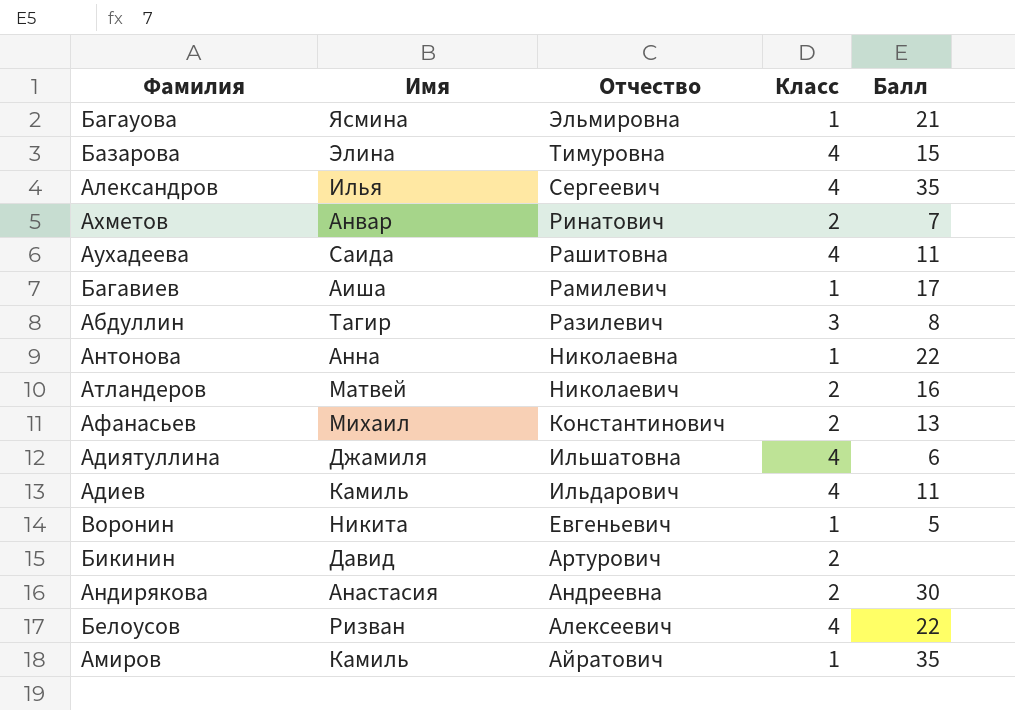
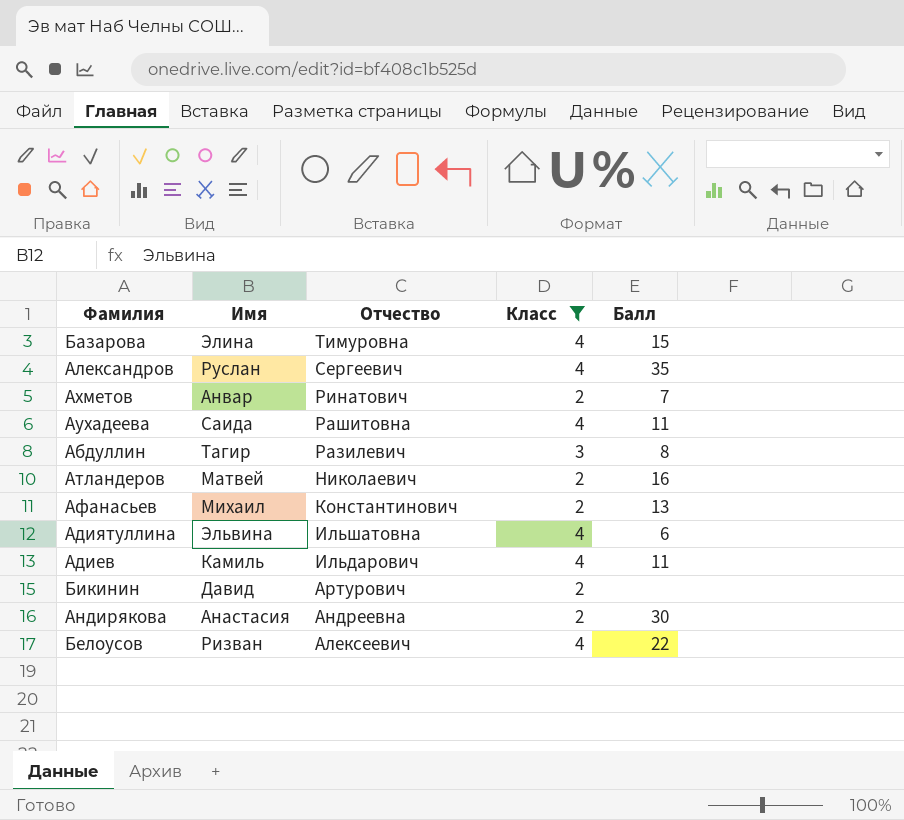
filter: none -> Класс != 1
Александров | Имя: Илья -> Руслан
Адиятуллина | Имя: Джамиля -> Эльвина

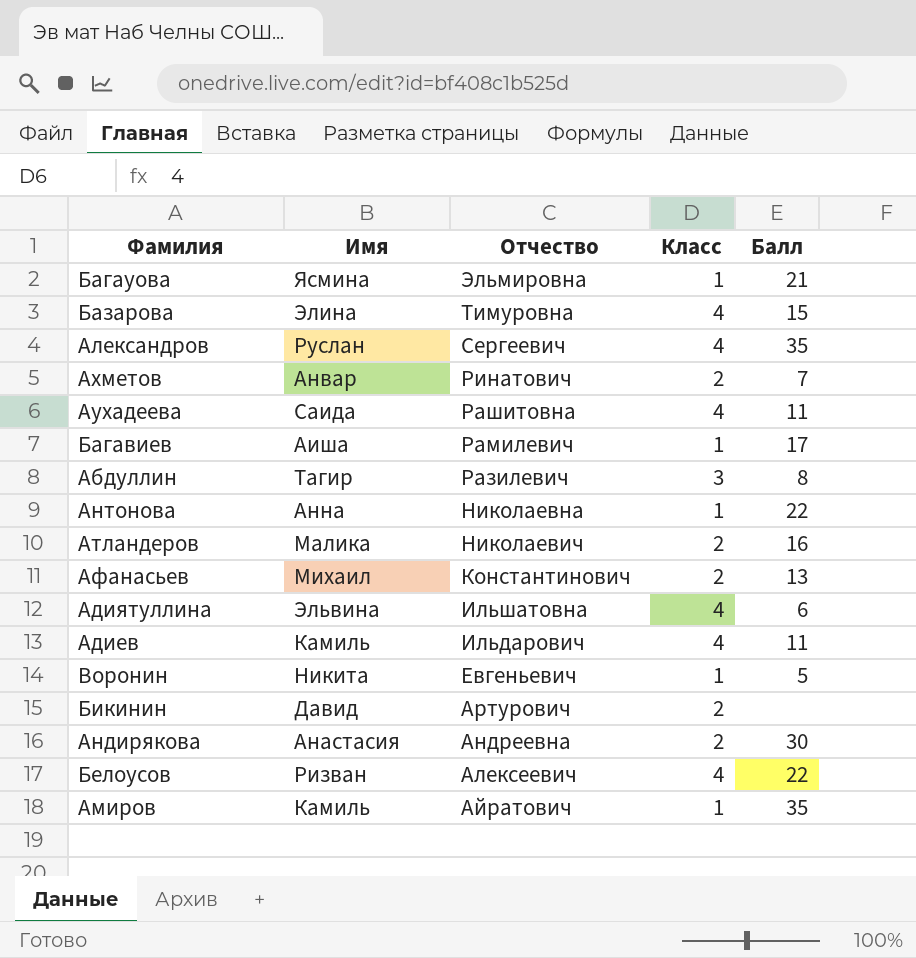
filter: Класс != 1 -> none
Атландеров | Имя: Матвей -> Малика

